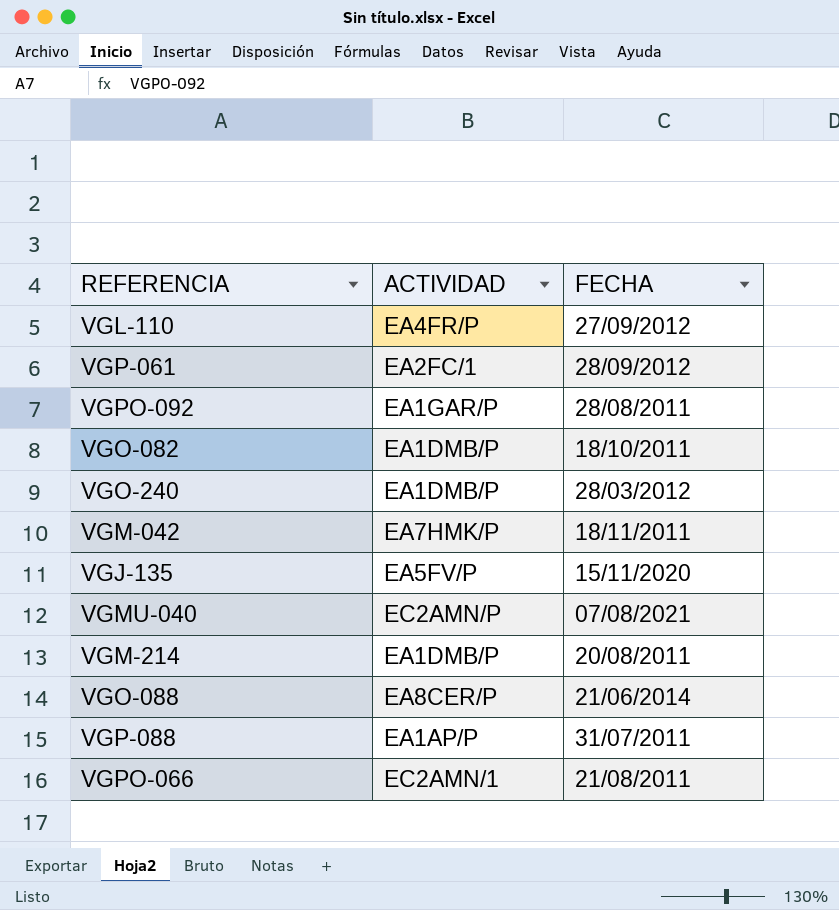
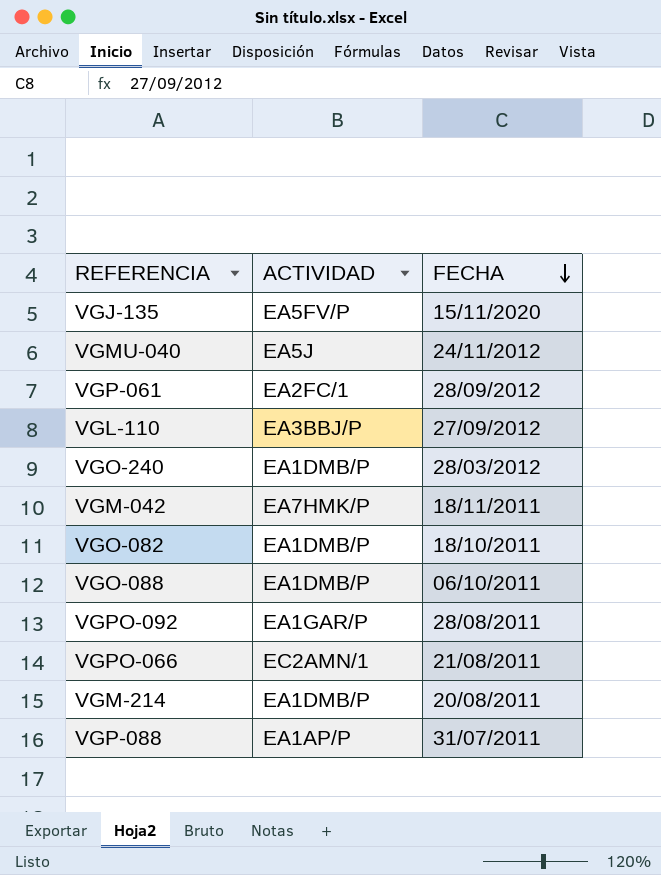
row order: none -> FECHA descending
VGMU-040 | ACTIVIDAD: EC2AMN/P -> EA5J
VGMU-040 | FECHA: 07/08/2021 -> 24/11/2012
VGL-110 | ACTIVIDAD: EA4FR/P -> EA3BBJ/P
VGO-088 | ACTIVIDAD: EA8CER/P -> EA1DMB/P
VGO-088 | FECHA: 21/06/2014 -> 06/10/2011

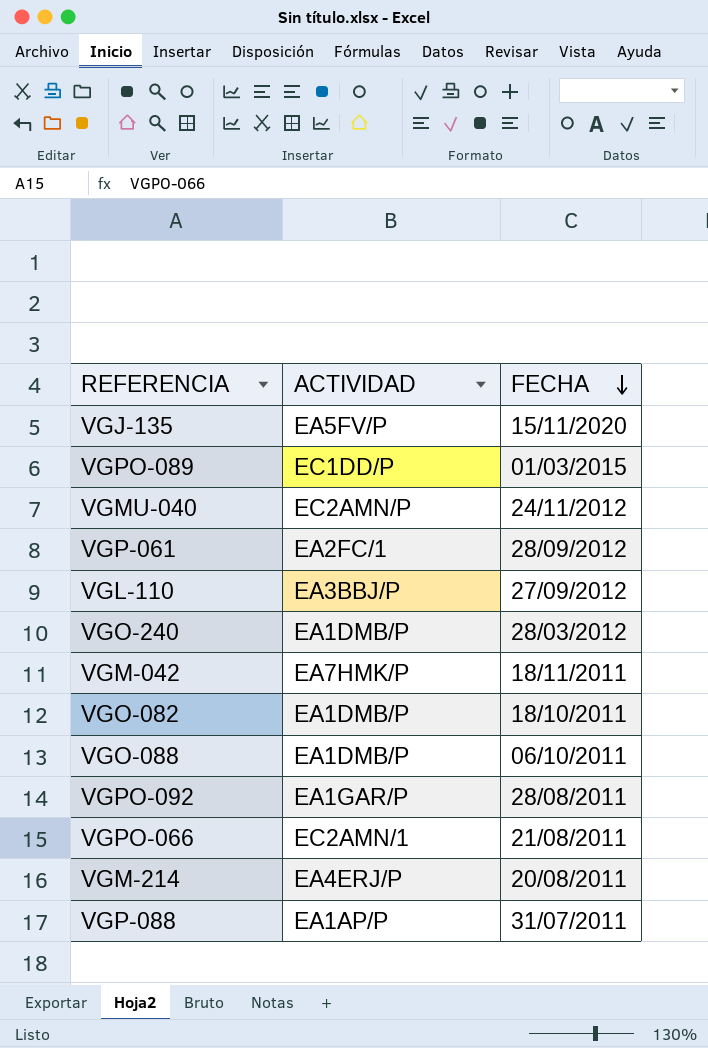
row VGPO-089: none -> EC1DD/P | 01/03/2015
VGMU-040 | ACTIVIDAD: EA5J -> EC2AMN/P
VGM-214 | ACTIVIDAD: EA1DMB/P -> EA4ERJ/P

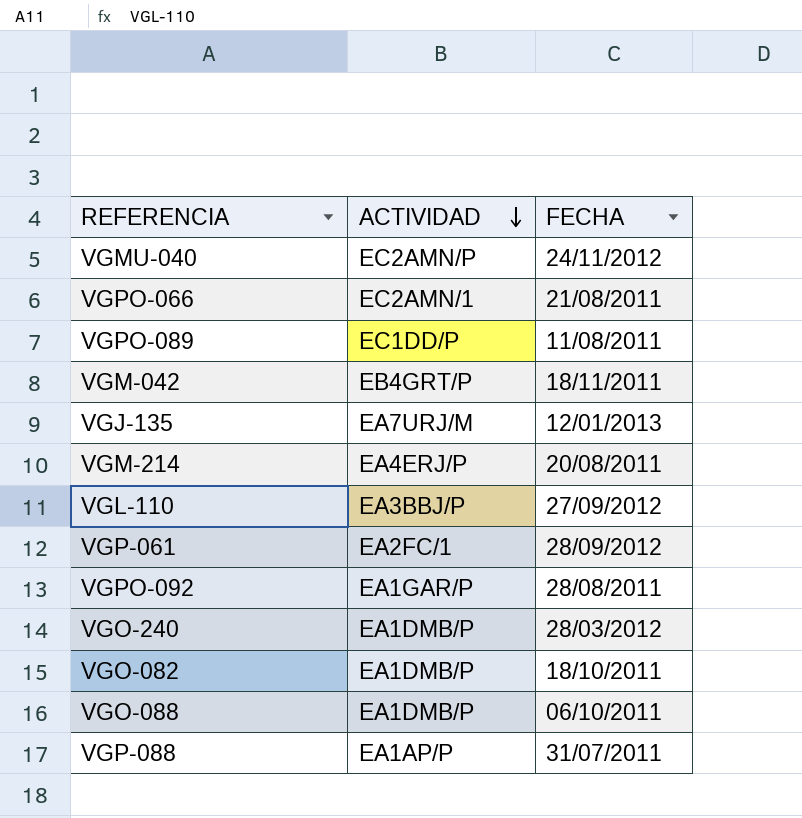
row order: FECHA descending -> ACTIVIDAD descending
VGPO-089 | FECHA: 01/03/2015 -> 11/08/2011
VGM-042 | ACTIVIDAD: EA7HMK/P -> EB4GRT/P
VGJ-135 | ACTIVIDAD: EA5FV/P -> EA7URJ/M
VGJ-135 | FECHA: 15/11/2020 -> 12/01/2013

